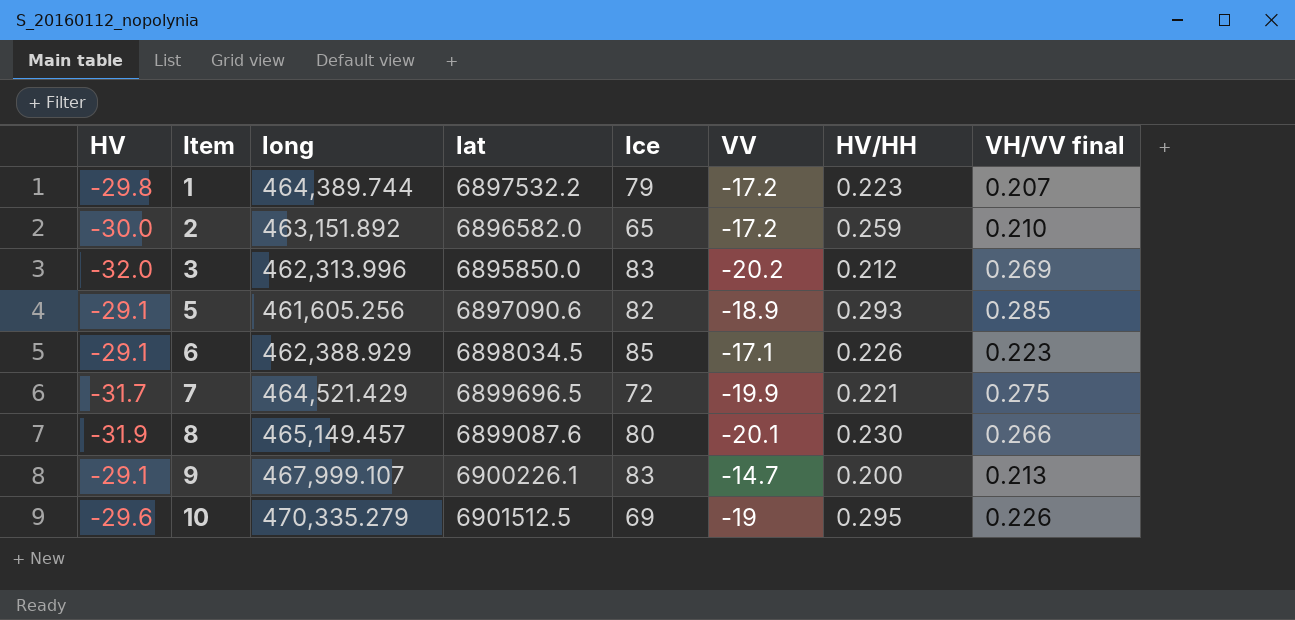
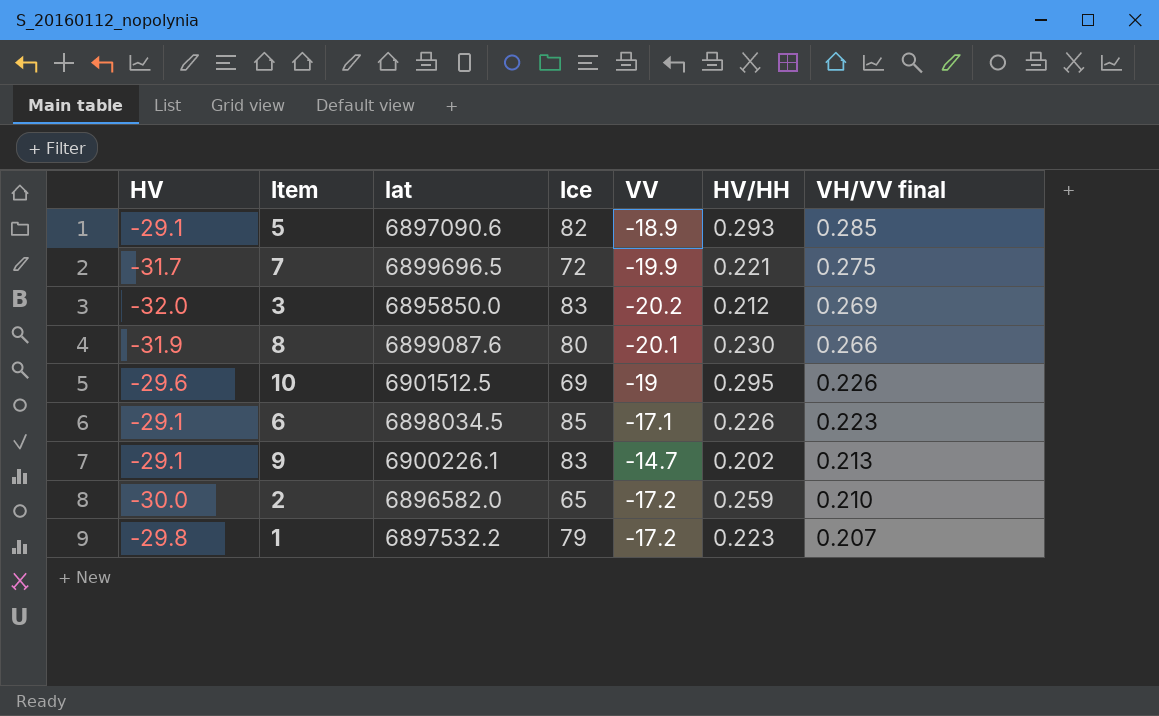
row order: Item ascending -> VH/VV final descending
column long | position: 3 -> none
9 | HV/HH: 0.200 -> 0.202

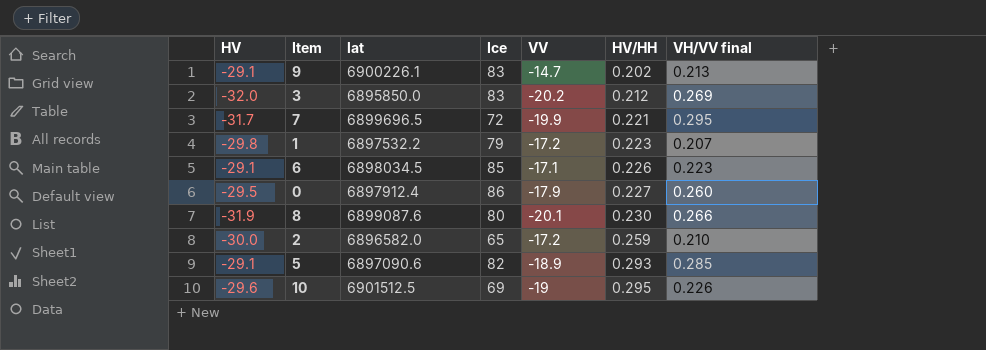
row order: VH/VV final descending -> HV/HH ascending
7 | VH/VV final: 0.275 -> 0.295
row 0: none -> -29.5 | 6897912.4 | 86 | -17.9 | 0.227 | 0.260

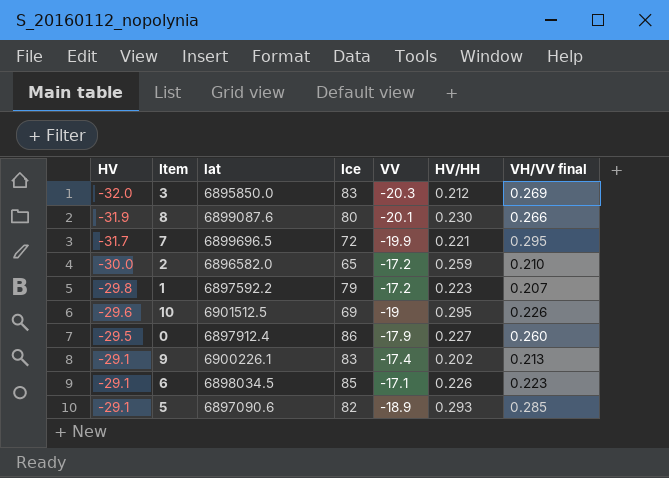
row order: HV/HH ascending -> HV ascending
3 | VV: -20.2 -> -20.3
1 | lat: 6897532.2 -> 6897592.2
9 | VV: -14.7 -> -17.4

